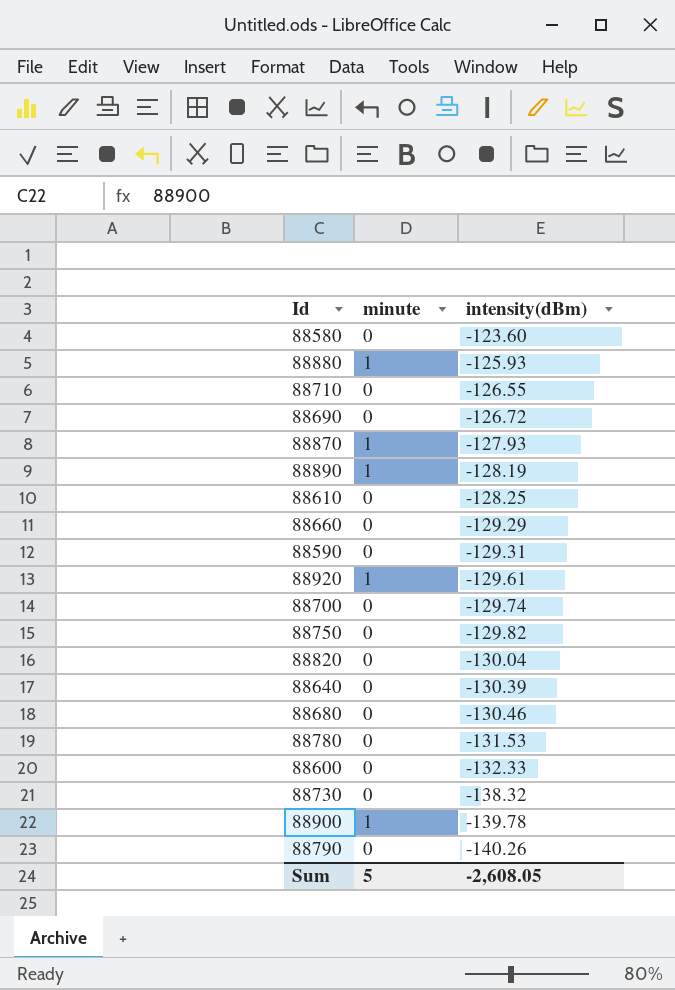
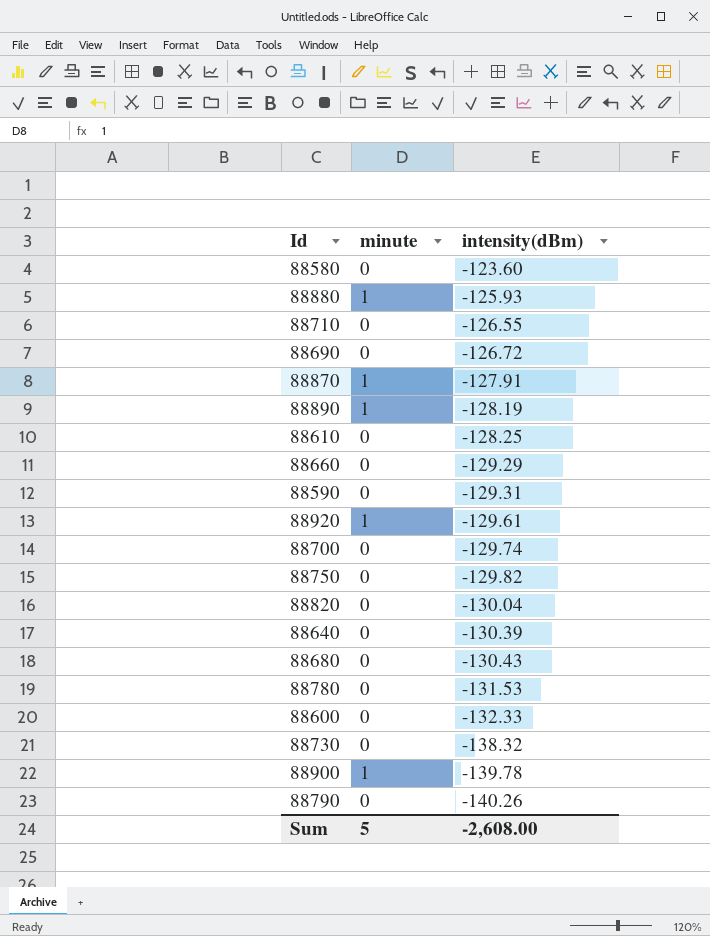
88870 | intensity(dBm): -127.93 -> -127.91
88680 | intensity(dBm): -130.46 -> -130.43
Sum | intensity(dBm): -2,608.05 -> -2,608.00

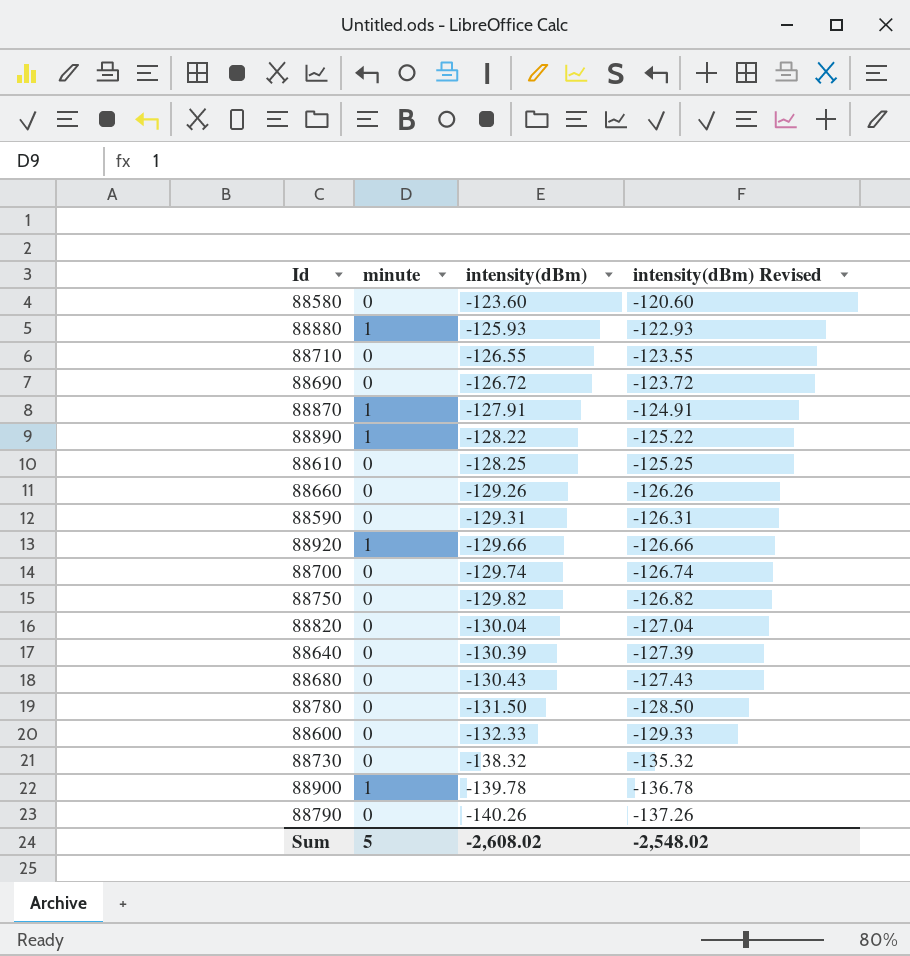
column intensity(dBm) Revised | formula: none -> [intensity(dBm)] + 3
88890 | intensity(dBm): -128.19 -> -128.22
88660 | intensity(dBm): -129.29 -> -129.26
88920 | intensity(dBm): -129.61 -> -129.66
88780 | intensity(dBm): -131.53 -> -131.50
Sum | intensity(dBm): -2,608.00 -> -2,608.02

